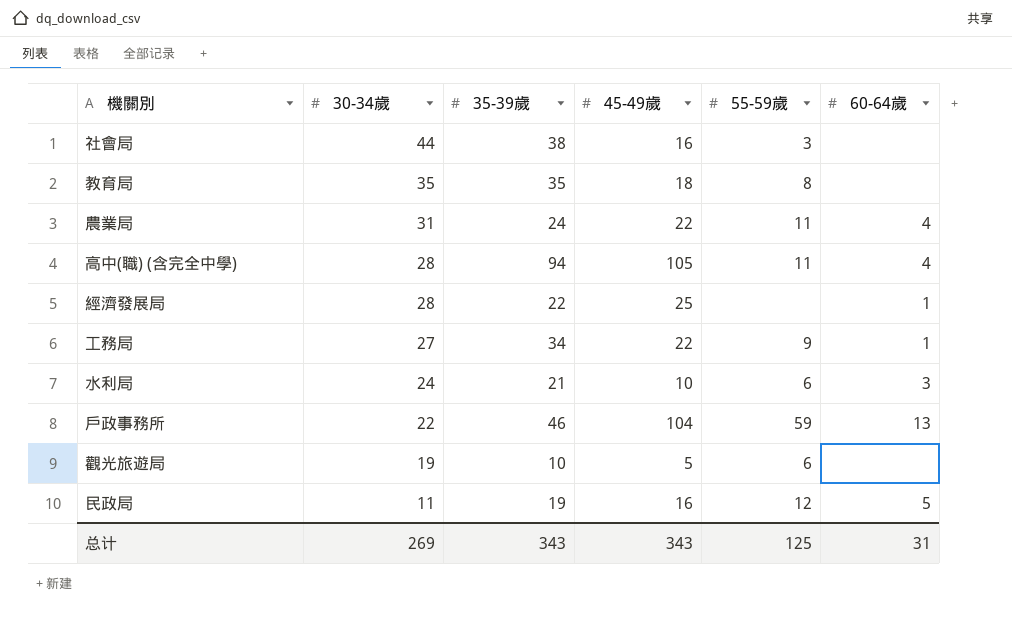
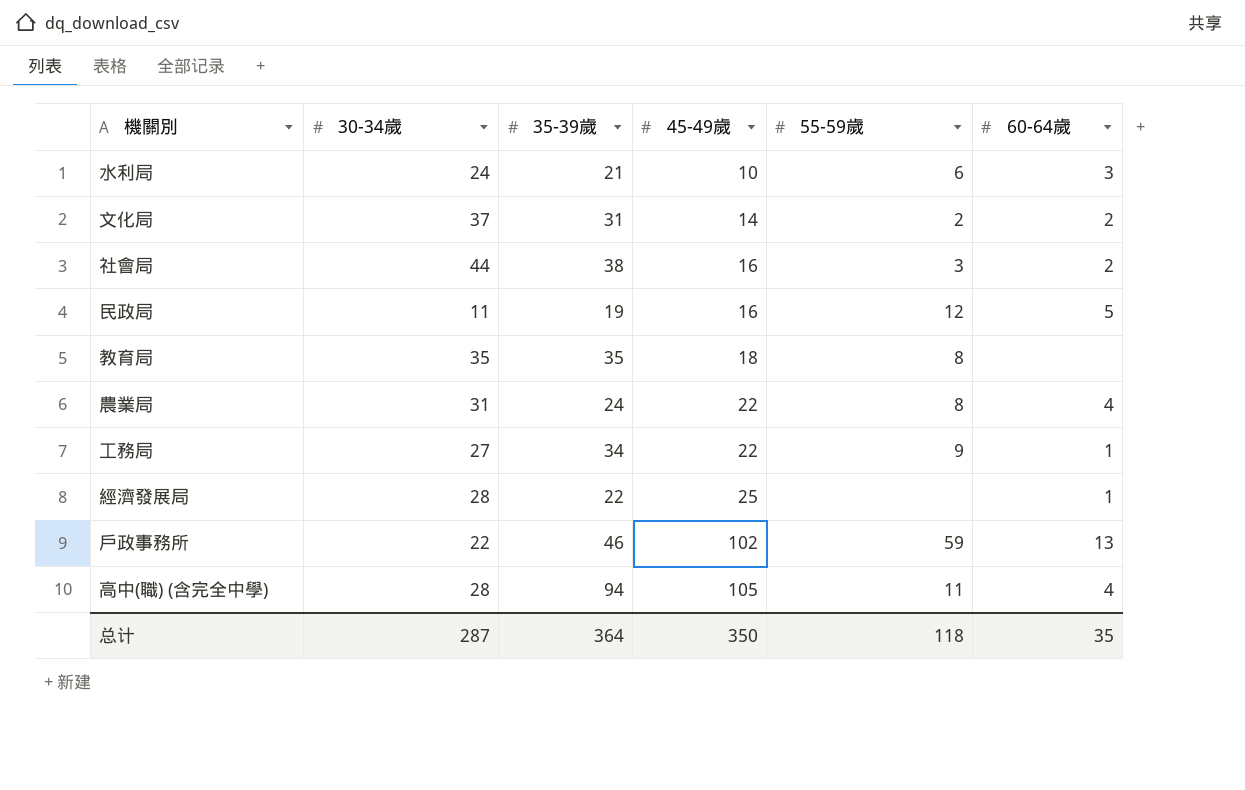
row order: 30-34歲 descending -> 45-49歲 ascending
row 觀光旅遊局: 19 | 10 | 5 | 6 | none -> none
row 文化局: none -> 37 | 31 | 14 | 2 | 2
社會局 | 60-64歲: none -> 2
農業局 | 55-59歲: 11 -> 8
戶政事務所 | 45-49歲: 104 -> 102
总计 | 30-34歲: 269 -> 287
总计 | 35-39歲: 343 -> 364
总计 | 45-49歲: 343 -> 350
总计 | 55-59歲: 125 -> 118
总计 | 60-64歲: 31 -> 35

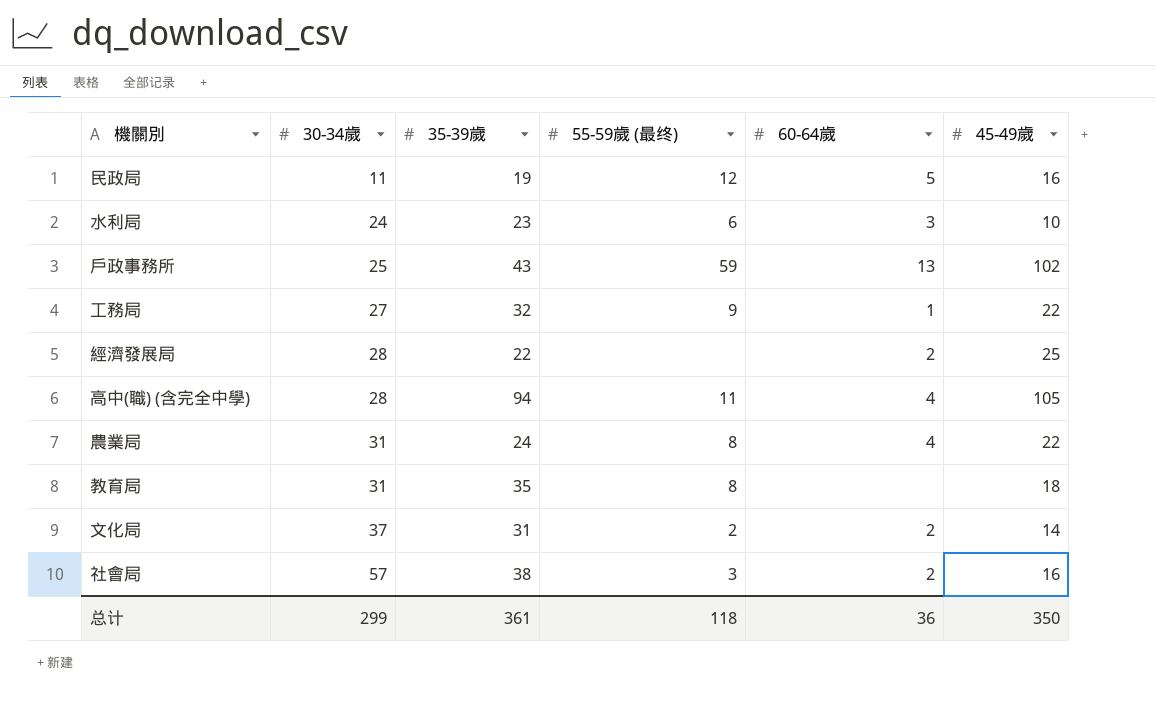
row order: 45-49歲 ascending -> 30-34歲 ascending
column name: 55-59歲 -> 55-59歲 (最终)
column 45-49歲 | position: 4 -> 6
水利局 | 35-39歲: 21 -> 23
戶政事務所 | 30-34歲: 22 -> 25
戶政事務所 | 35-39歲: 46 -> 43
工務局 | 35-39歲: 34 -> 32
經濟發展局 | 60-64歲: 1 -> 2
教育局 | 30-34歲: 35 -> 31
社會局 | 30-34歲: 44 -> 57
总计 | 30-34歲: 287 -> 299
总计 | 35-39歲: 364 -> 361
总计 | 60-64歲: 35 -> 36

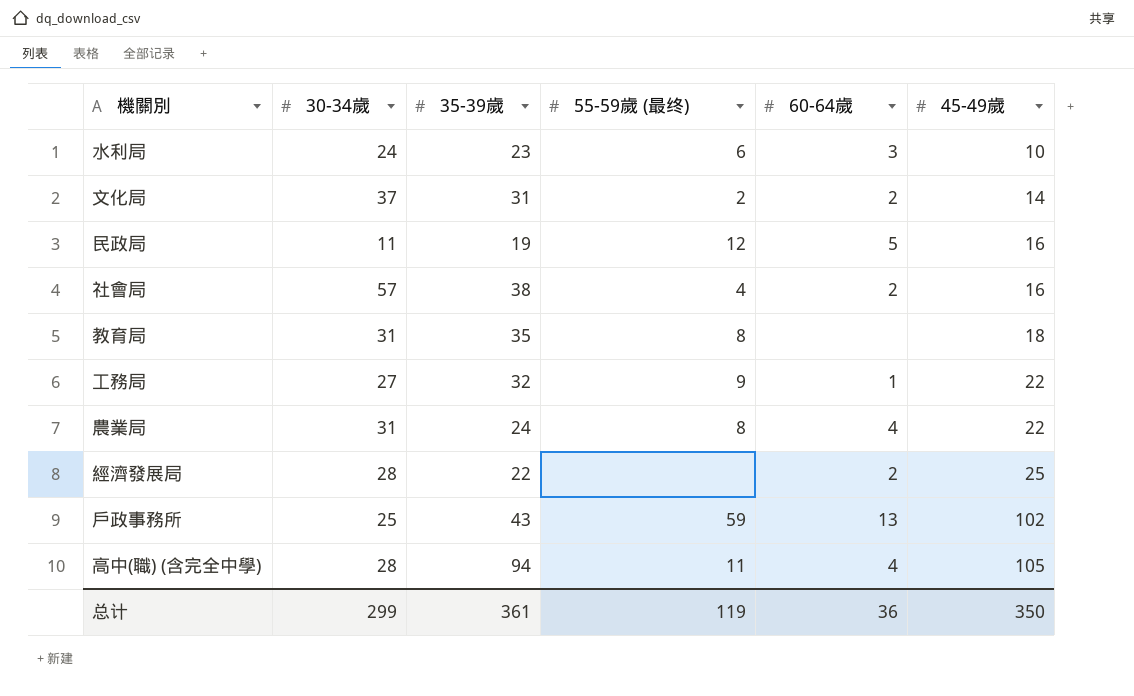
row order: 30-34歲 ascending -> 45-49歲 ascending
社會局 | 55-59歲 (最终): 3 -> 4
总计 | 55-59歲 (最终): 118 -> 119

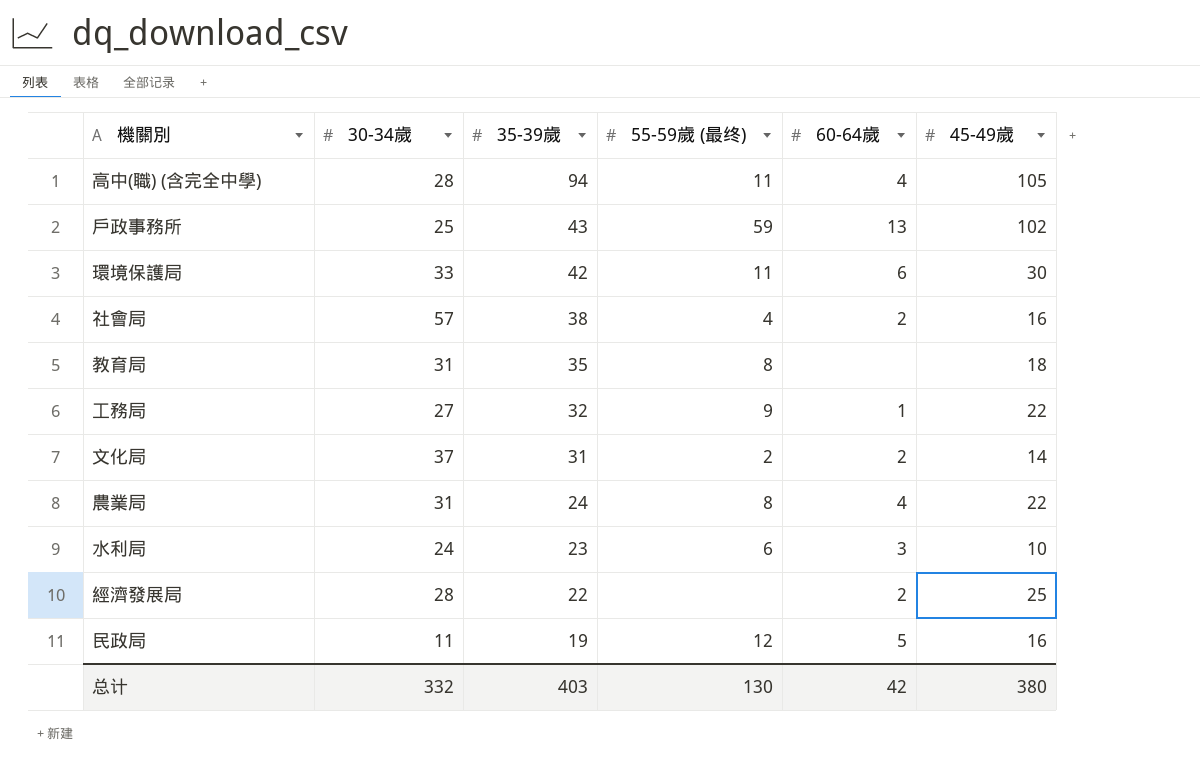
row order: 45-49歲 ascending -> 35-39歲 descending
row 環境保護局: none -> 33 | 42 | 11 | 6 | 30
总计 | 30-34歲: 299 -> 332
总计 | 35-39歲: 361 -> 403
总计 | 55-59歲 (最终): 119 -> 130
总计 | 60-64歲: 36 -> 42
总计 | 45-49歲: 350 -> 380

